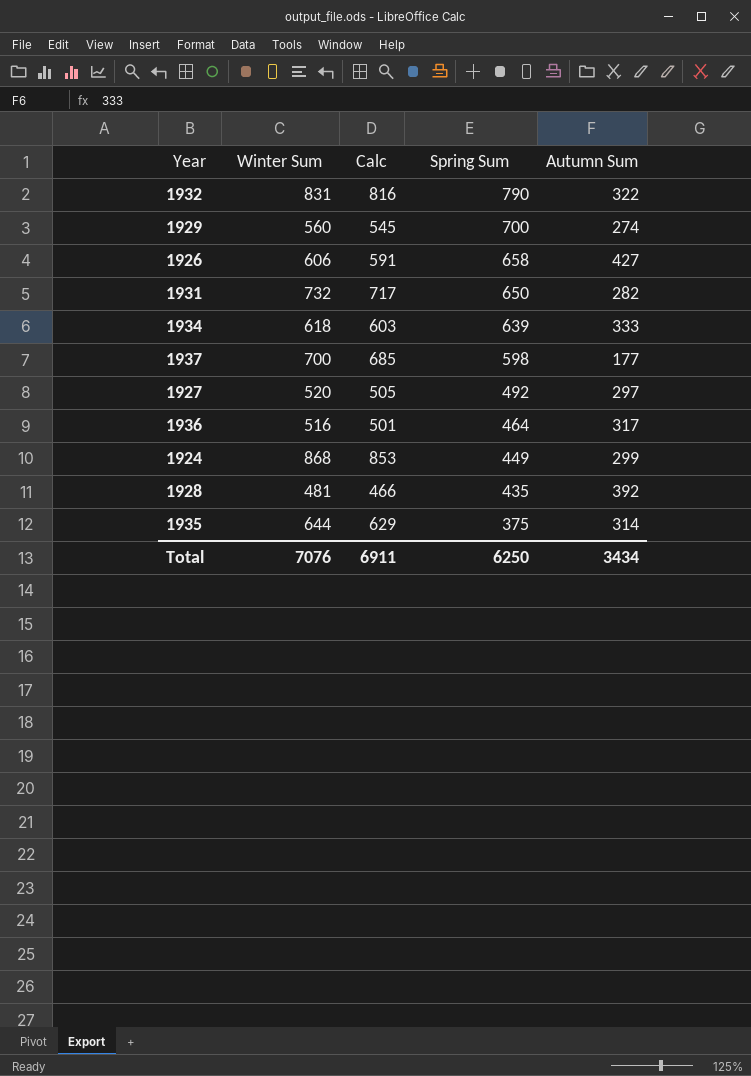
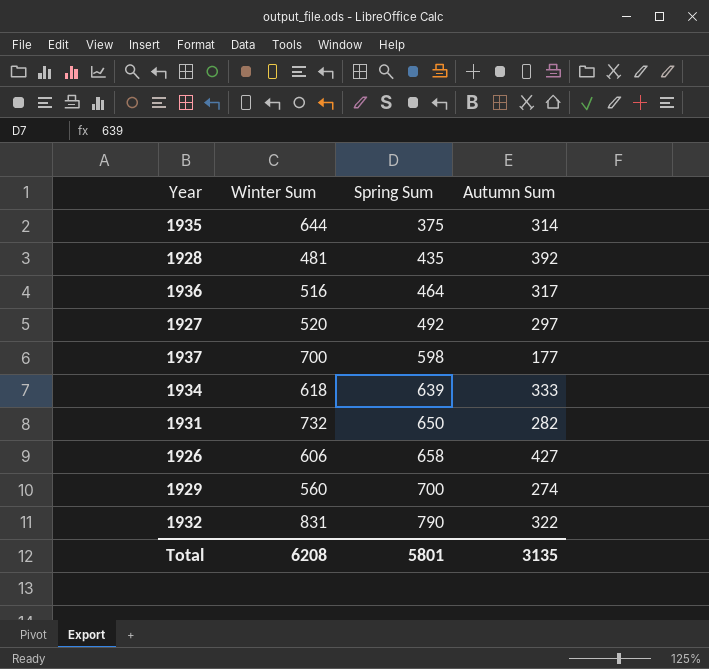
row order: Spring Sum descending -> Spring Sum ascending
column Calc | formula: [Winter Sum] - 15 -> none
row 1924: 868 | 853 | 449 | 299 -> none
Total | Winter Sum: 7076 -> 6208
Total | Spring Sum: 6250 -> 5801
Total | Autumn Sum: 3434 -> 3135

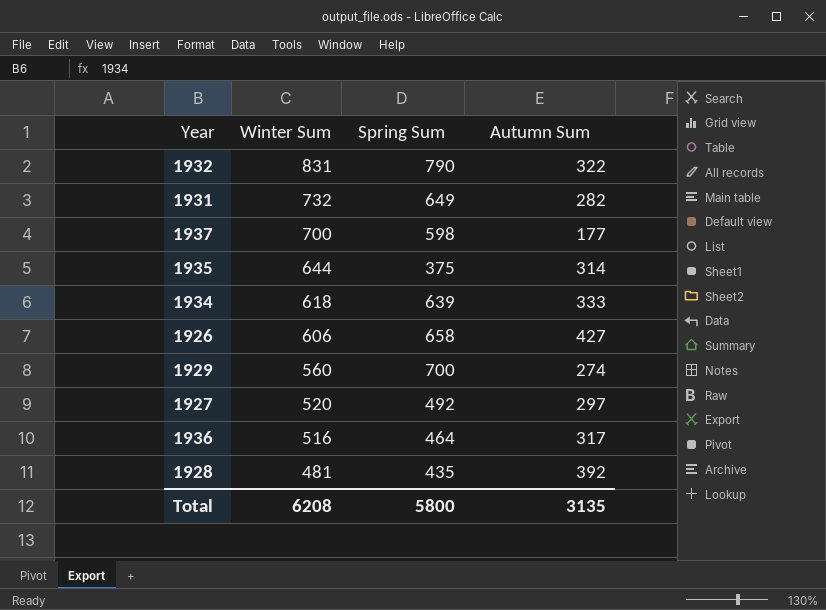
row order: Spring Sum ascending -> Winter Sum descending
1931 | Spring Sum: 650 -> 649
Total | Spring Sum: 5801 -> 5800

